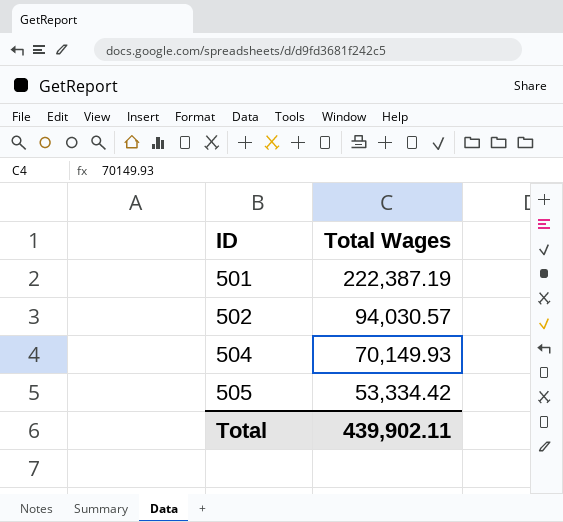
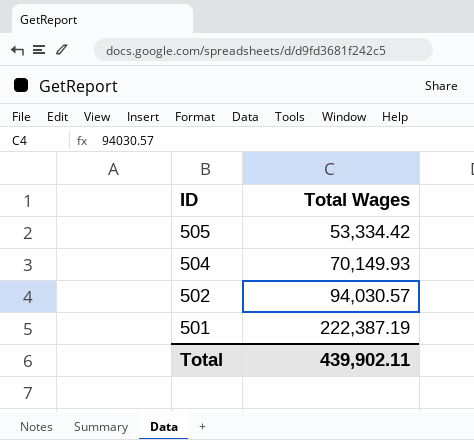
row order: ID ascending -> ID descending

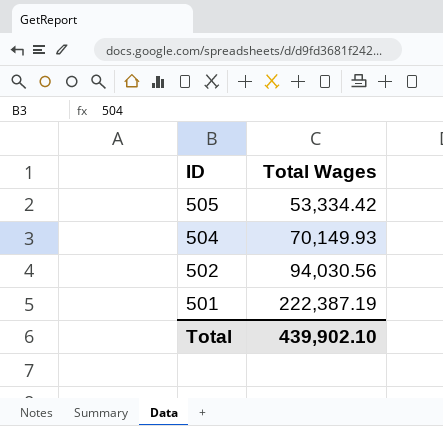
502 | Total Wages: 94,030.57 -> 94,030.56
Total | Total Wages: 439,902.11 -> 439,902.10

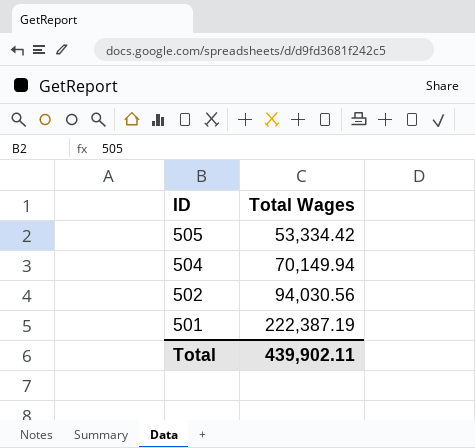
504 | Total Wages: 70,149.93 -> 70,149.94
Total | Total Wages: 439,902.10 -> 439,902.11

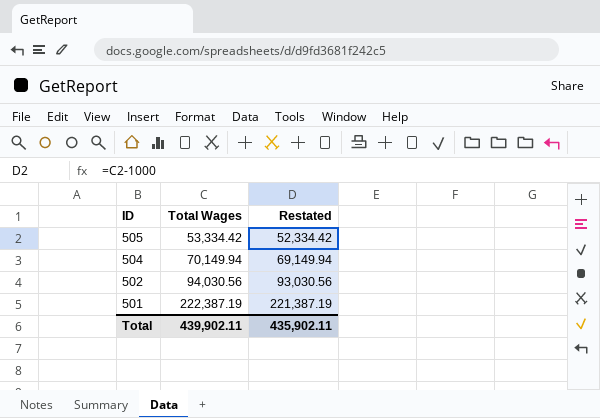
column Restated | formula: none -> [Total Wages] - 1000

